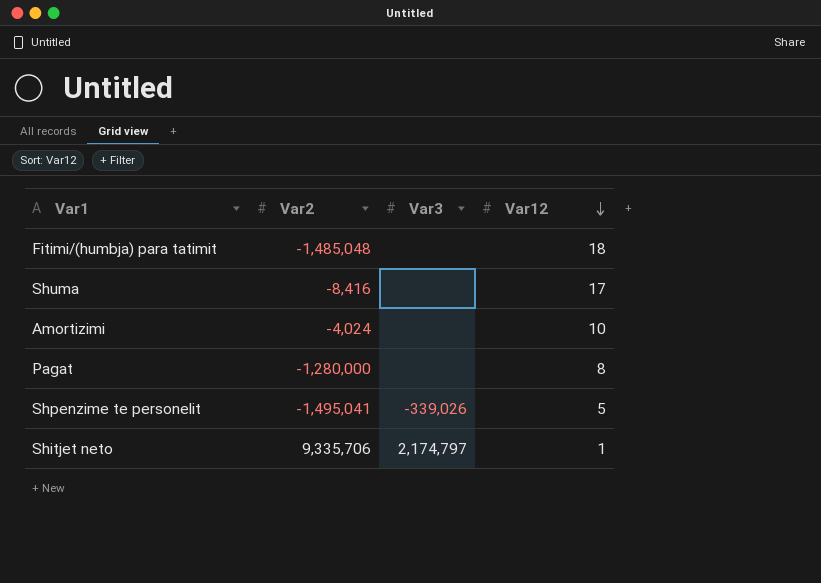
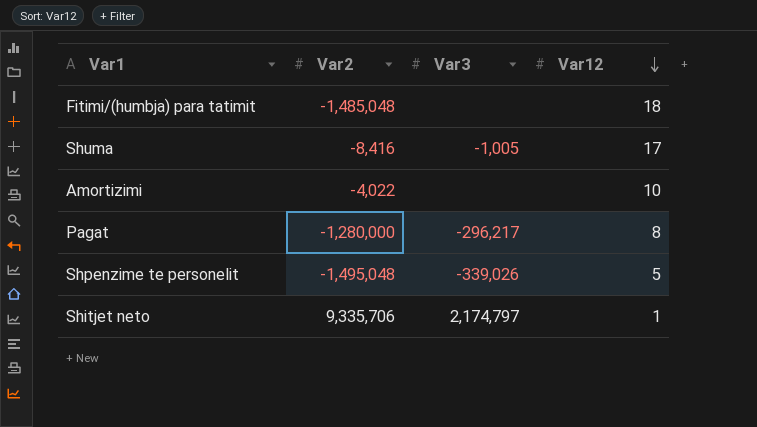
Shuma | Var3: none -> -1,005
Amortizimi | Var2: -4,024 -> -4,022
Pagat | Var3: none -> -296,217
Shpenzime te personelit | Var2: -1,495,041 -> -1,495,048

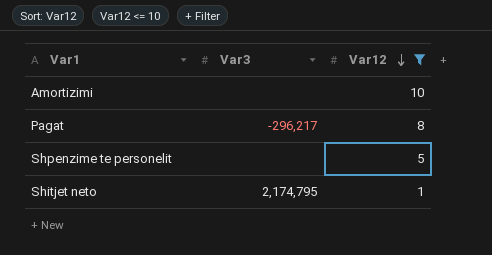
filter: none -> Var12 <= 10
column Var2 | position: 2 -> none
Shpenzime te personelit | Var3: -339,026 -> none
Shitjet neto | Var3: 2,174,797 -> 2,174,795

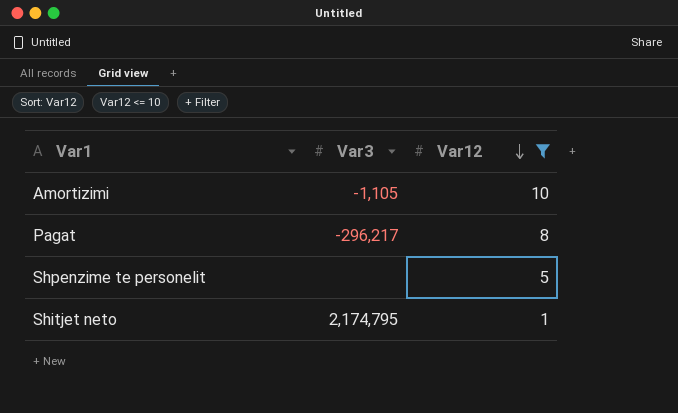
Amortizimi | Var3: none -> -1,105

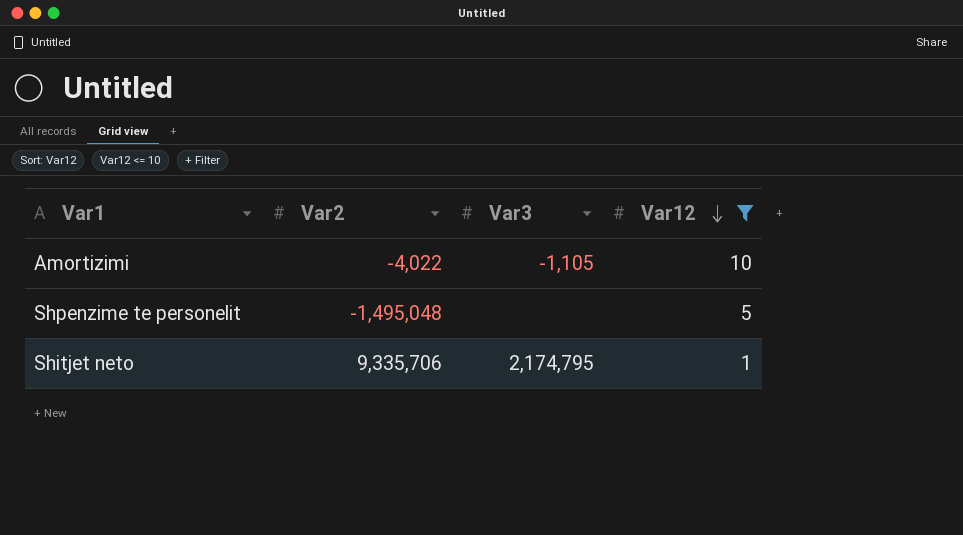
column Var2 | position: none -> 2
row Pagat: -296,217 | 8 -> none

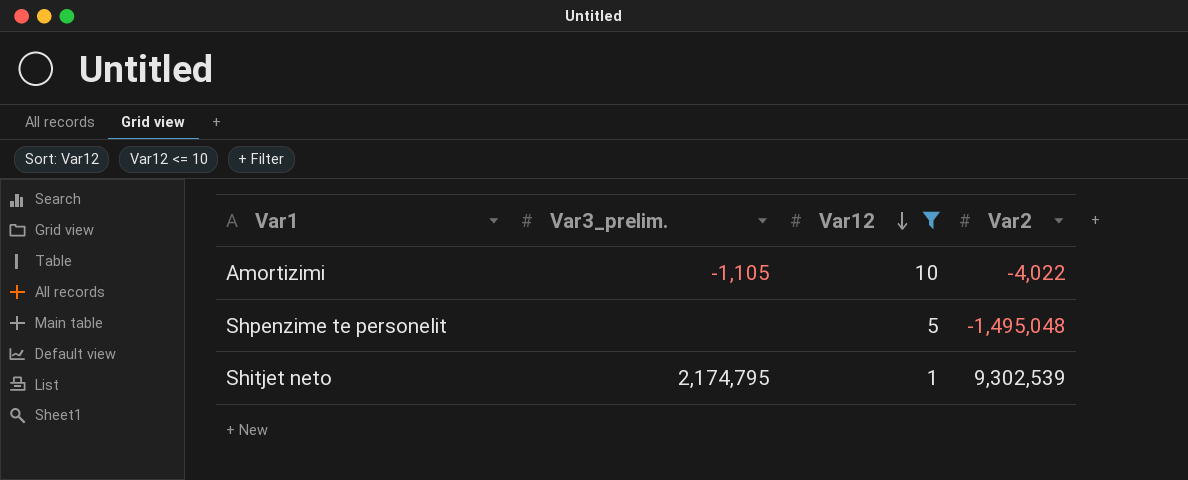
column name: Var3 -> Var3_prelim.
column Var2 | position: 2 -> 4
Shitjet neto | Var2: 9,335,706 -> 9,302,539

